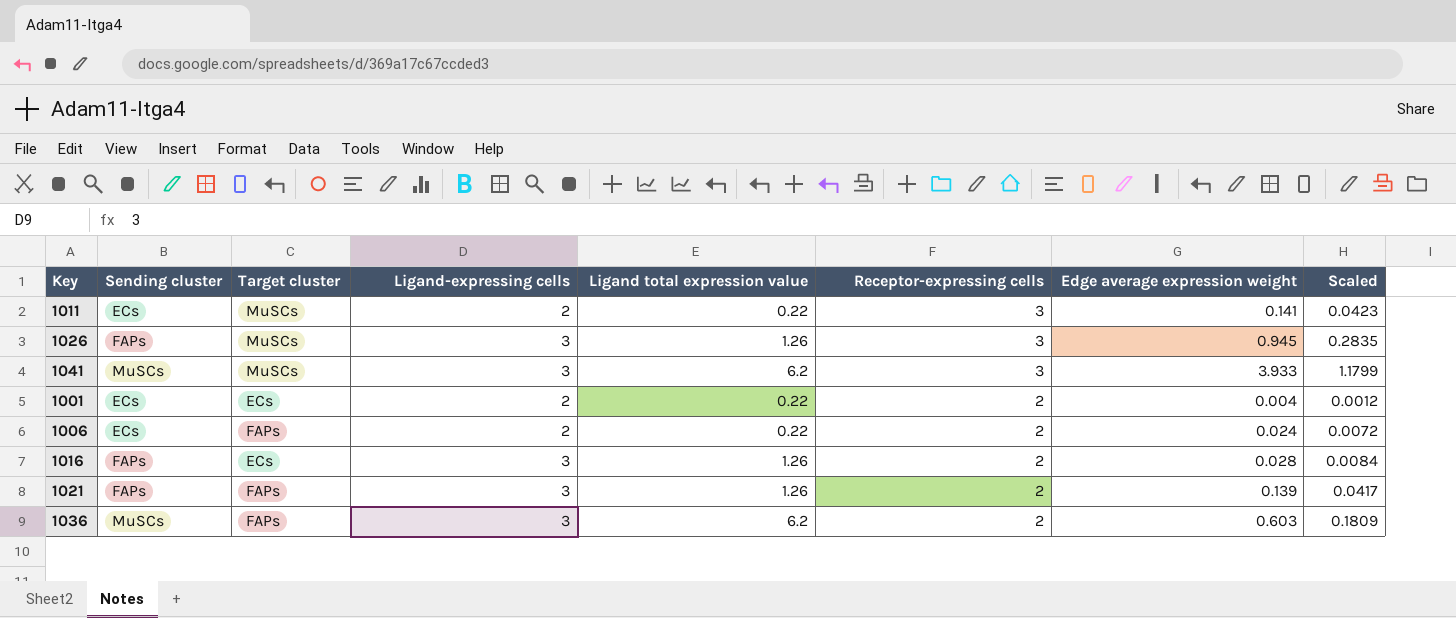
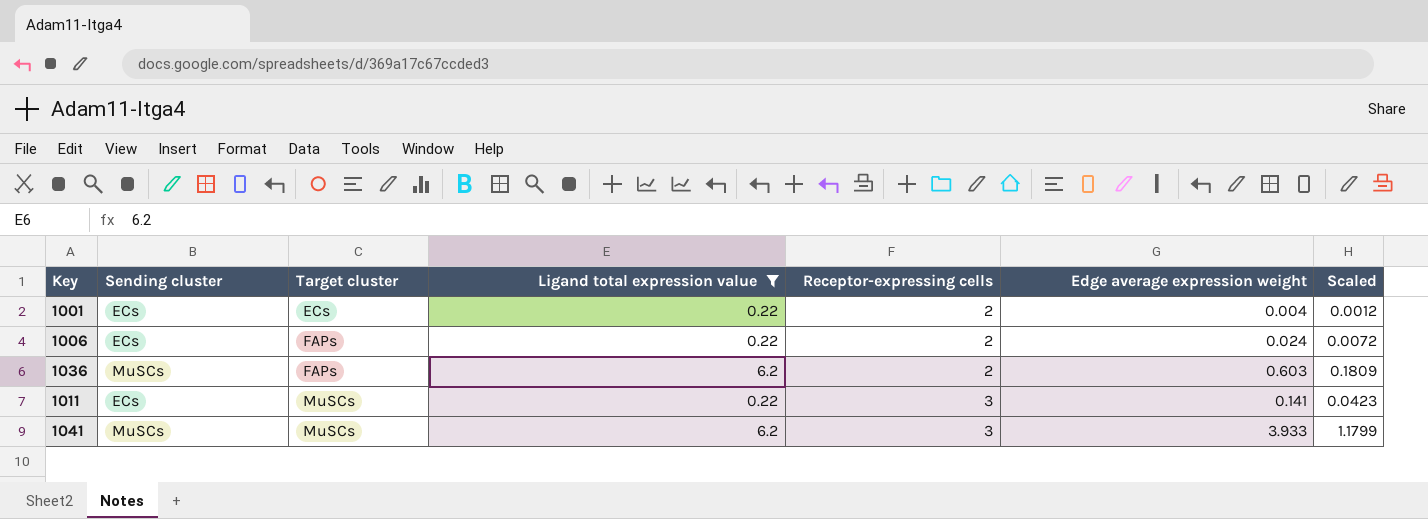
filter: none -> Ligand total expression value != 1.26
row order: Receptor-expressing cells descending -> Target cluster ascending
column Ligand-expressing cells | position: 4 -> none

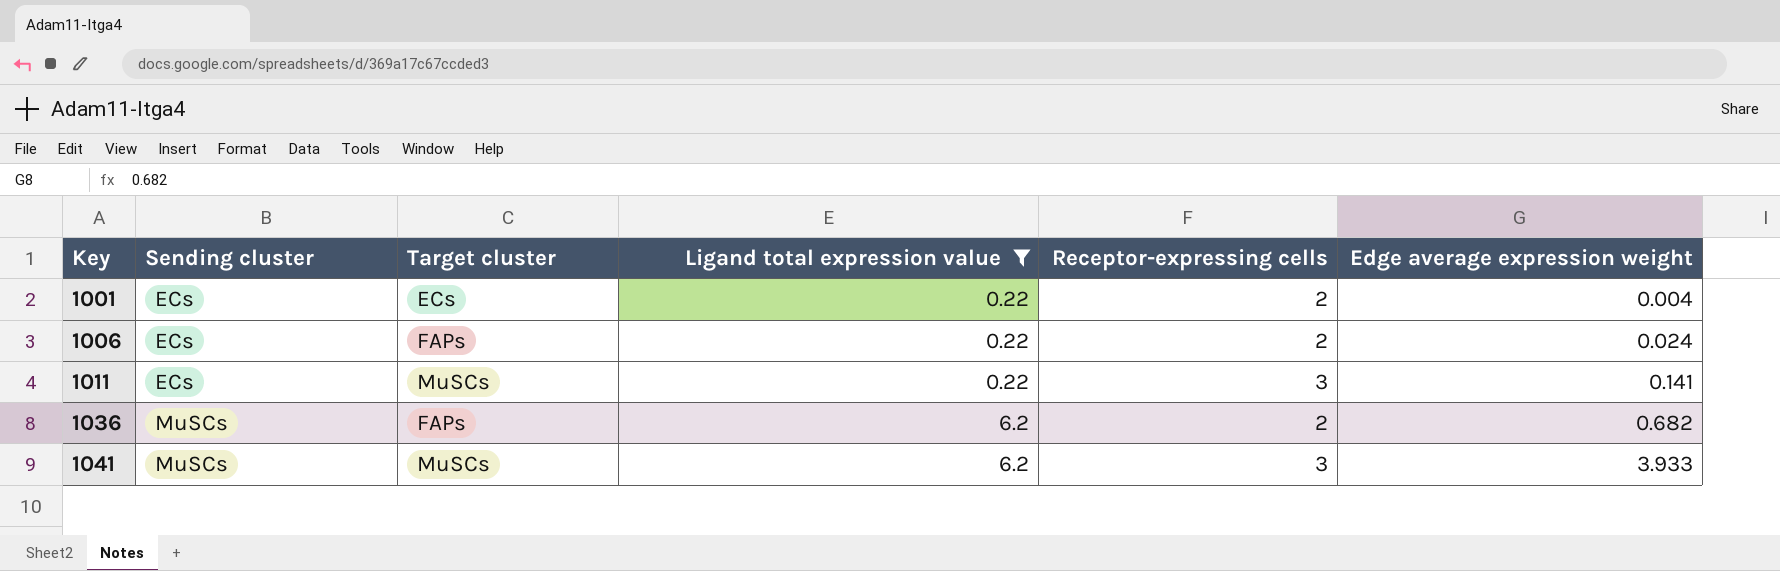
row order: Target cluster ascending -> Key ascending
column Scaled | formula: [Edge average expression weight] * 0.3 -> none
1036 | Edge average expression weight: 0.603 -> 0.682

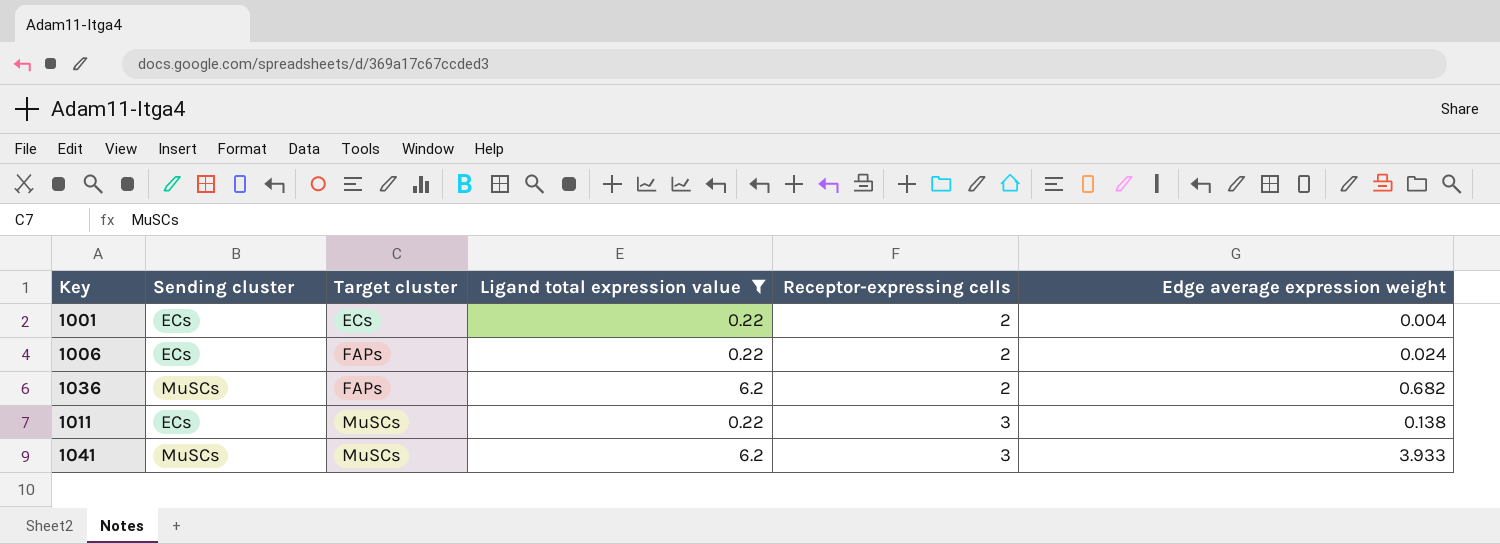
row order: Key ascending -> Target cluster ascending
1011 | Edge average expression weight: 0.141 -> 0.138

